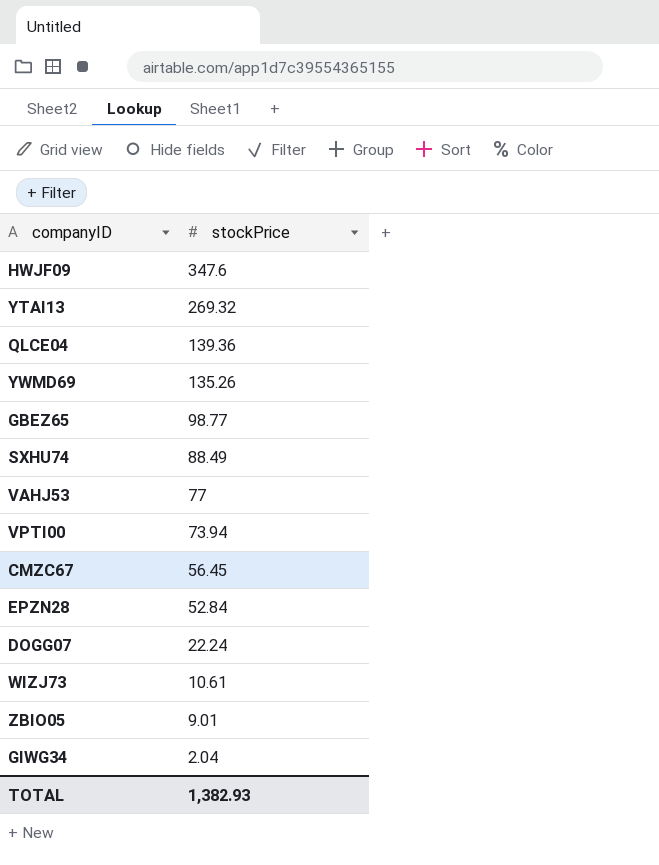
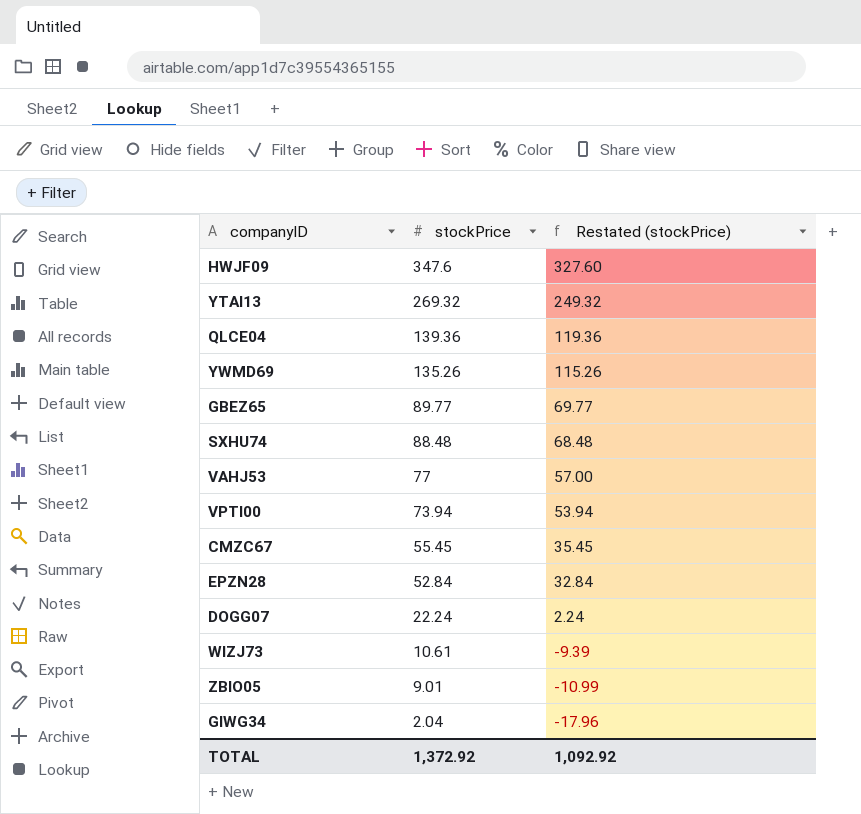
column Restated (stockPrice) | formula: none -> [stockPrice] - 20
GBEZ65 | stockPrice: 98.77 -> 89.77
SXHU74 | stockPrice: 88.49 -> 88.48
CMZC67 | stockPrice: 56.45 -> 55.45
TOTAL | stockPrice: 1,382.93 -> 1,372.92

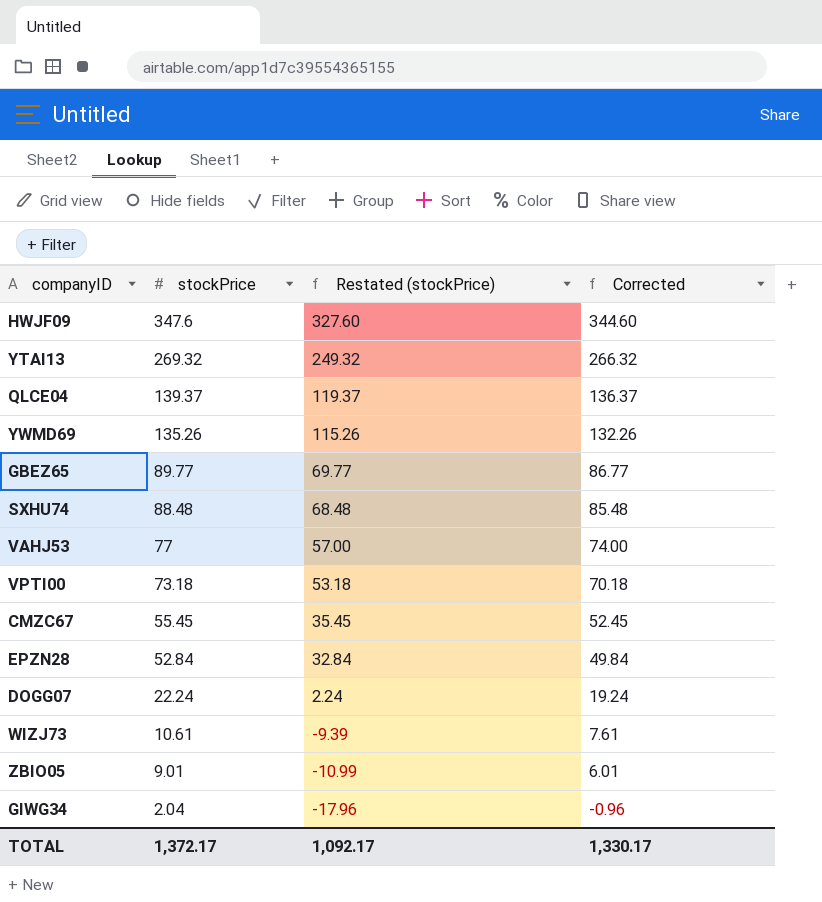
column Corrected | formula: none -> [stockPrice] - 3
QLCE04 | stockPrice: 139.36 -> 139.37
QLCE04 | Restated (stockPrice): 119.36 -> 119.37
VPTI00 | stockPrice: 73.94 -> 73.18
VPTI00 | Restated (stockPrice): 53.94 -> 53.18
TOTAL | stockPrice: 1,372.92 -> 1,372.17
TOTAL | Restated (stockPrice): 1,092.92 -> 1,092.17

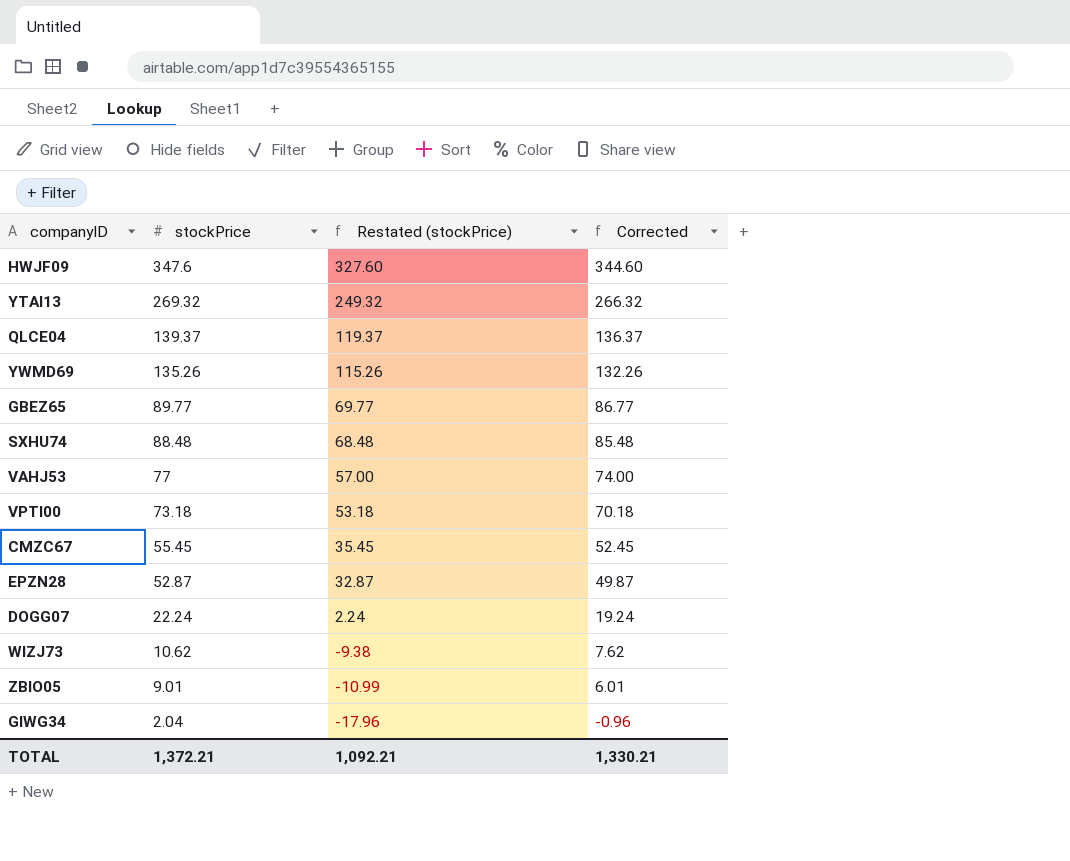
EPZN28 | stockPrice: 52.84 -> 52.87
EPZN28 | Restated (stockPrice): 32.84 -> 32.87
EPZN28 | Corrected: 49.84 -> 49.87
WIZJ73 | stockPrice: 10.61 -> 10.62
WIZJ73 | Restated (stockPrice): -9.39 -> -9.38
WIZJ73 | Corrected: 7.61 -> 7.62
TOTAL | stockPrice: 1,372.17 -> 1,372.21
TOTAL | Restated (stockPrice): 1,092.17 -> 1,092.21
TOTAL | Corrected: 1,330.17 -> 1,330.21

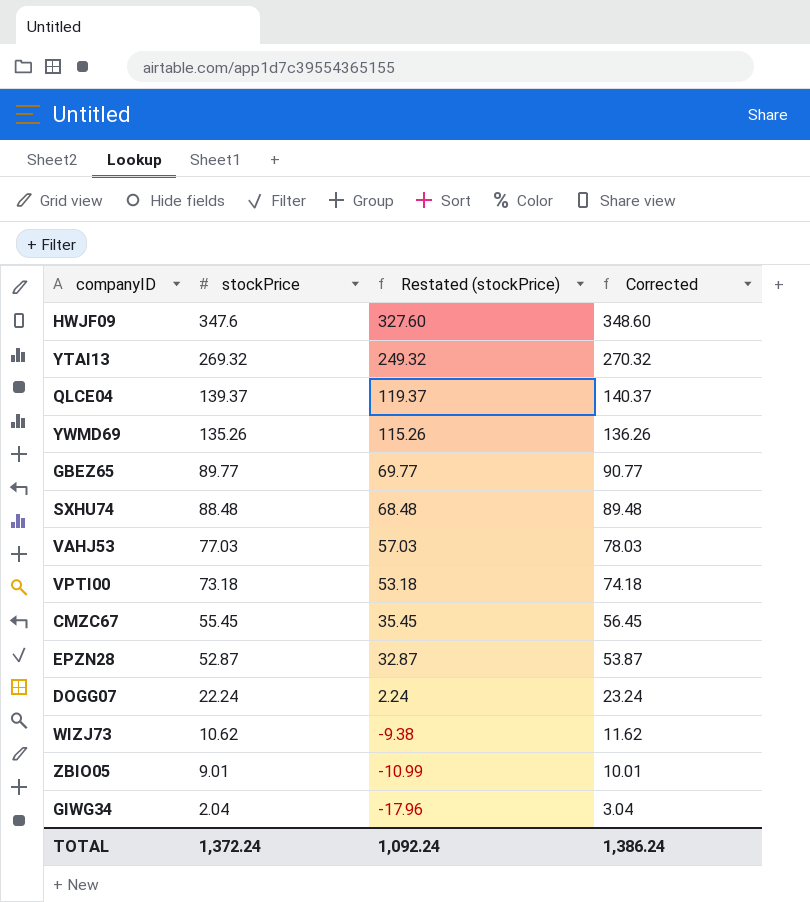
column Corrected | formula: [stockPrice] - 3 -> [stockPrice] + 1
VAHJ53 | stockPrice: 77 -> 77.03
VAHJ53 | Restated (stockPrice): 57.00 -> 57.03
TOTAL | stockPrice: 1,372.21 -> 1,372.24
TOTAL | Restated (stockPrice): 1,092.21 -> 1,092.24
TOTAL | Corrected: 1,330.21 -> 1,386.24

